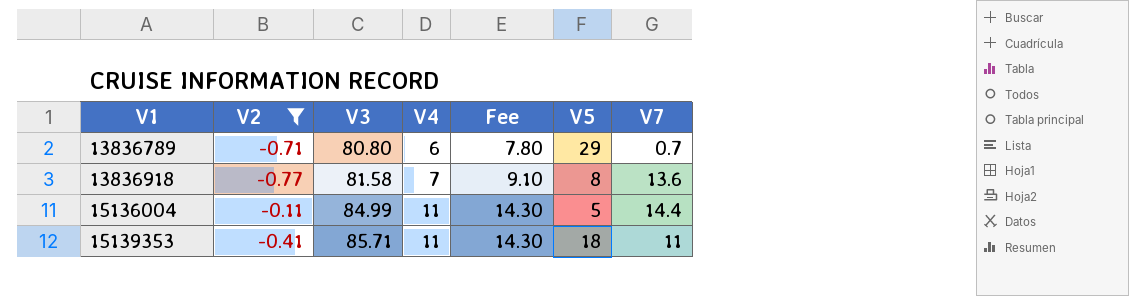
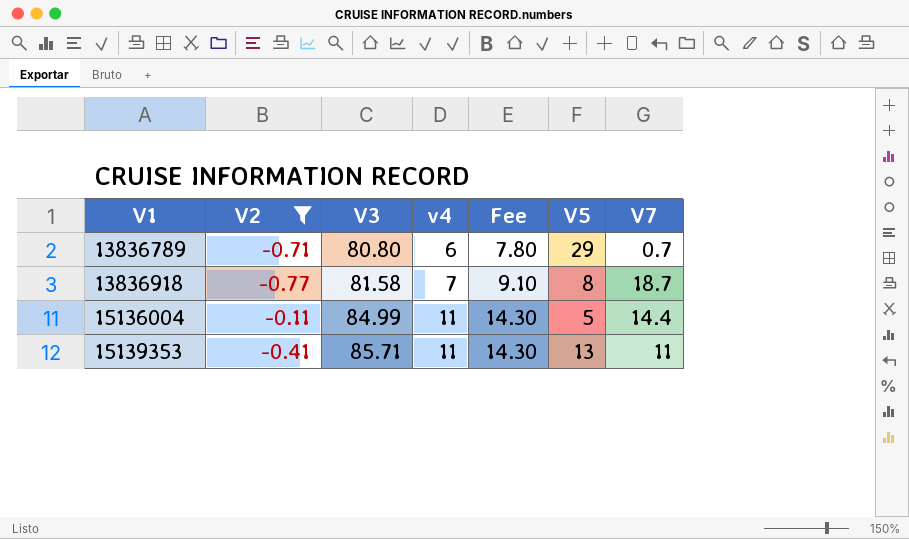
column name: V4 -> v4
13836918 | V7: 13.6 -> 18.7
15139353 | V5: 18 -> 13

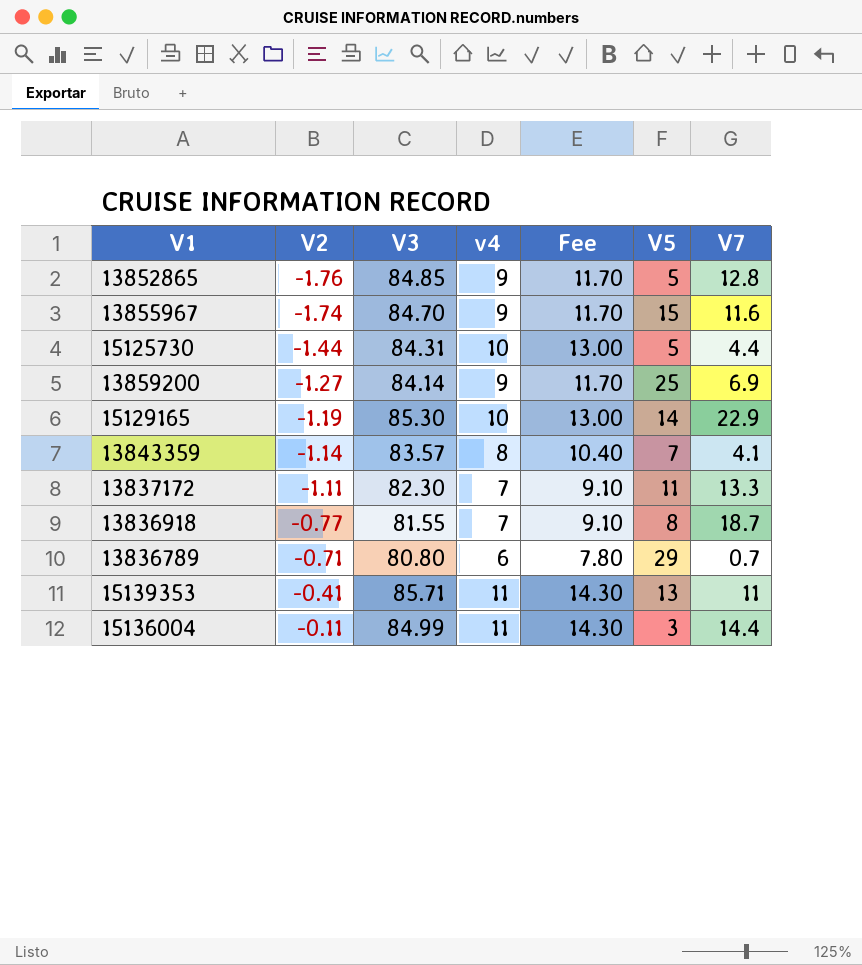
filter: V2 >= -0.77 -> none
row order: V1 ascending -> V2 ascending
13836918 | V3: 81.58 -> 81.55
15136004 | V5: 5 -> 3

